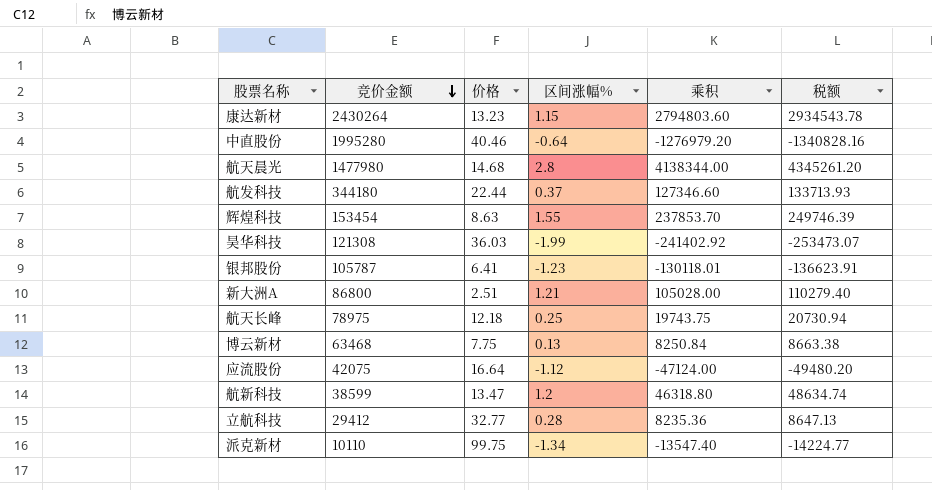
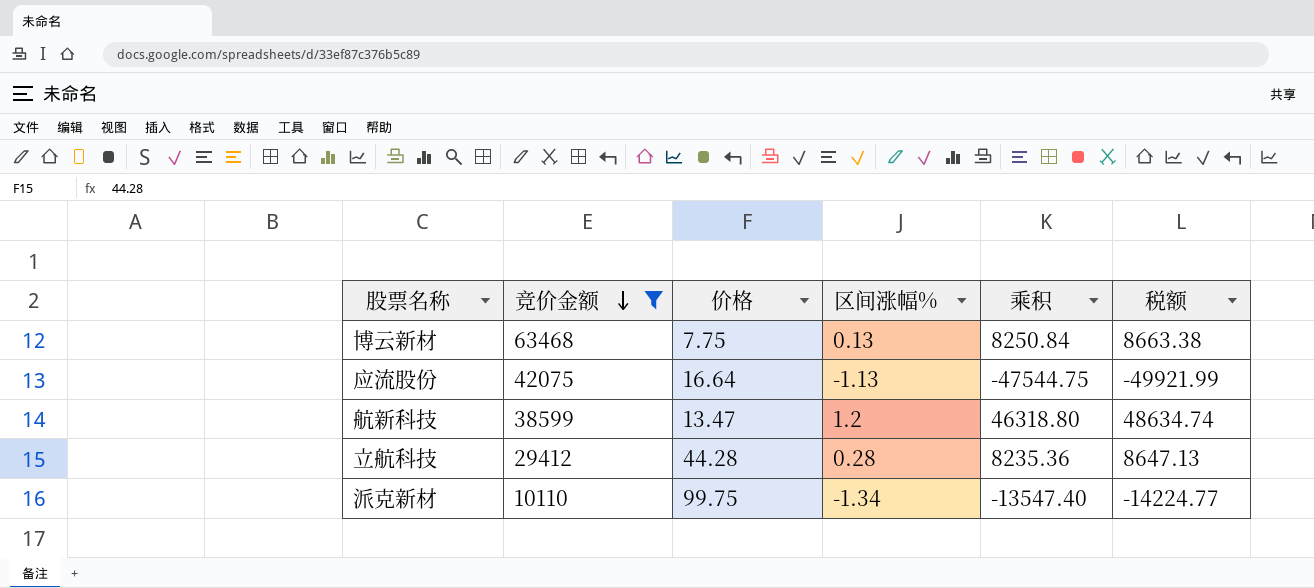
filter: none -> 竞价金额 <= 63468
应流股份 | 区间涨幅%: -1.12 -> -1.13
应流股份 | 乘积: -47124.00 -> -47544.75
应流股份 | 税额: -49480.20 -> -49921.99
立航科技 | 价格: 32.77 -> 44.28

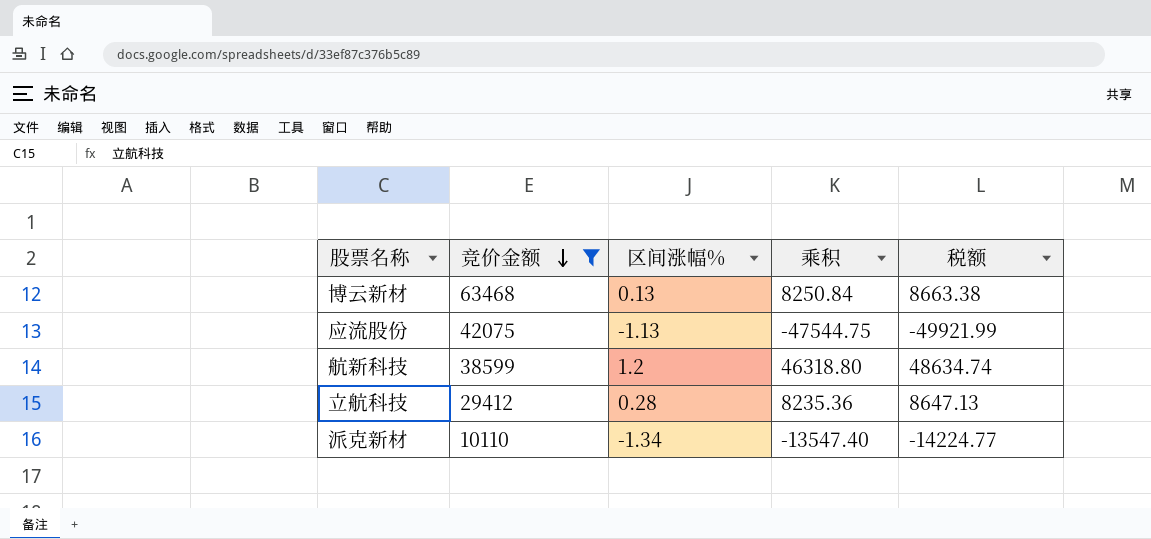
column 价格 | position: 3 -> none

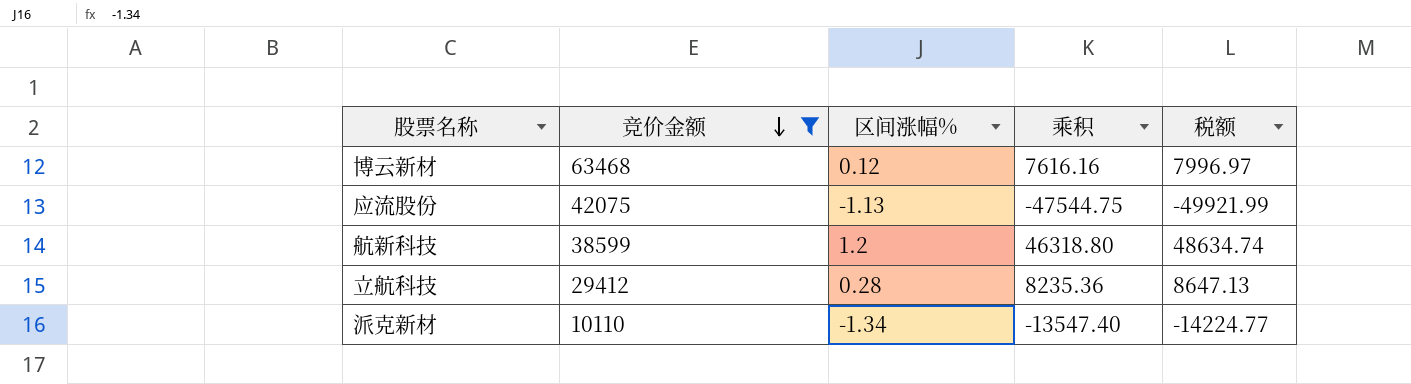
博云新材 | 区间涨幅%: 0.13 -> 0.12
博云新材 | 乘积: 8250.84 -> 7616.16
博云新材 | 税额: 8663.38 -> 7996.97

